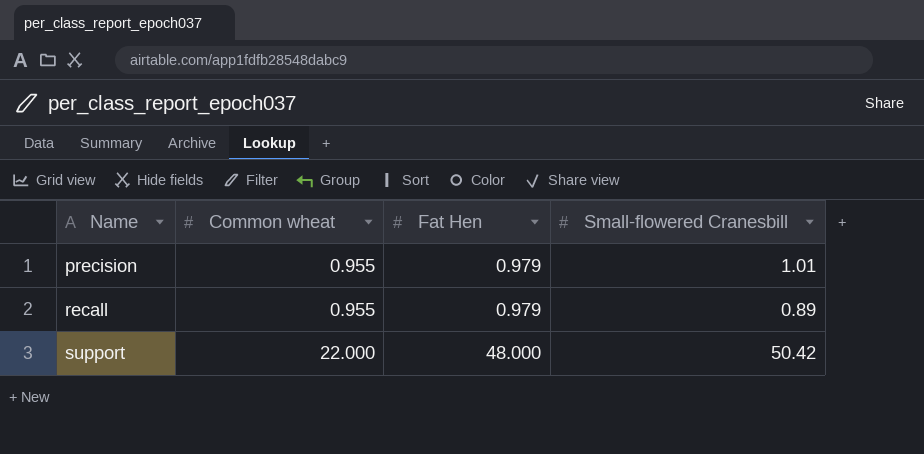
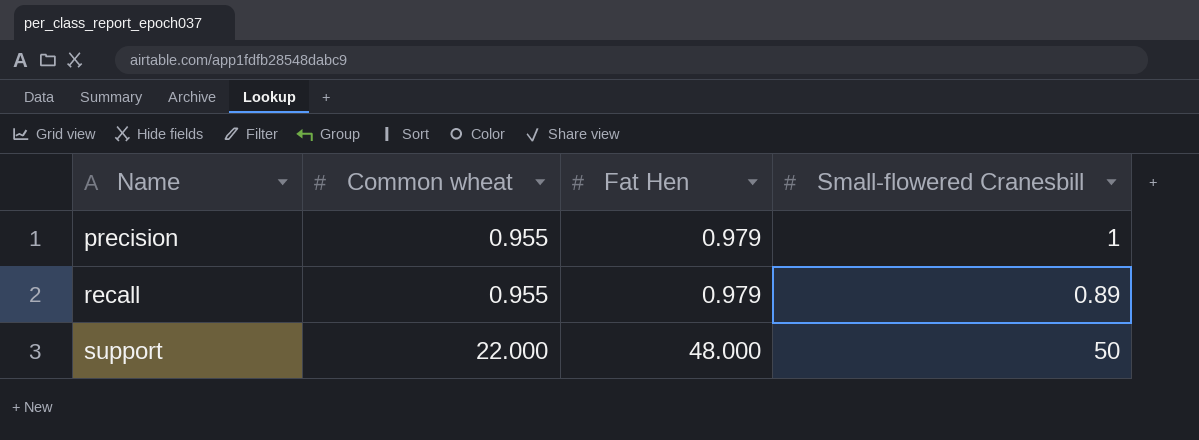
precision | Small-flowered Cranesbill: 1.01 -> 1
support | Small-flowered Cranesbill: 50.42 -> 50

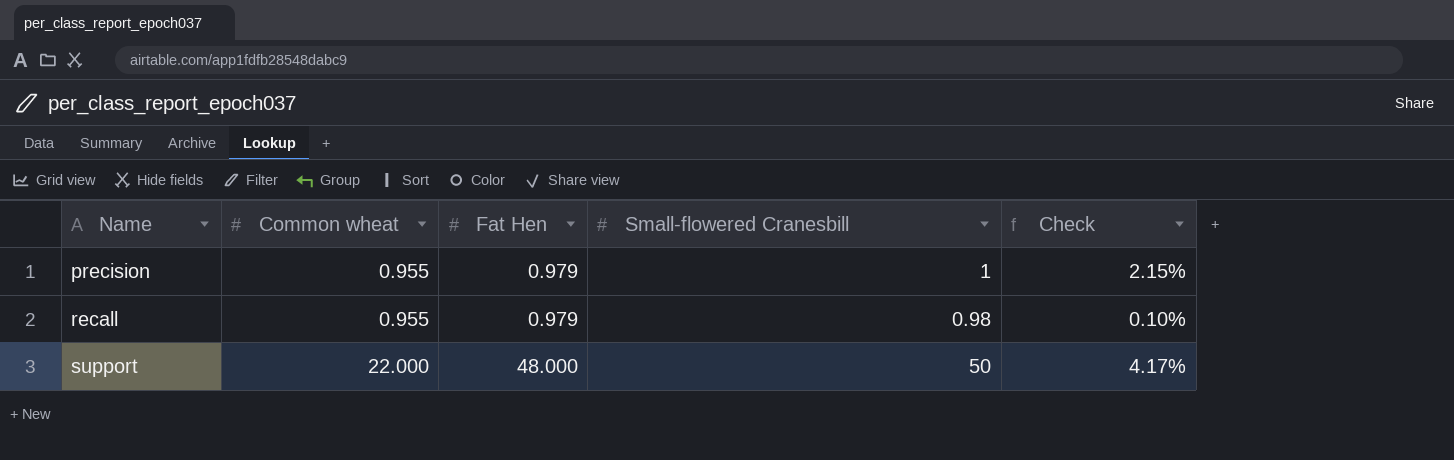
column Check | formula: none -> ([Small-flowered Cranesbill] - [Fat Hen]) / [Fat Hen]
recall | Small-flowered Cranesbill: 0.89 -> 0.98

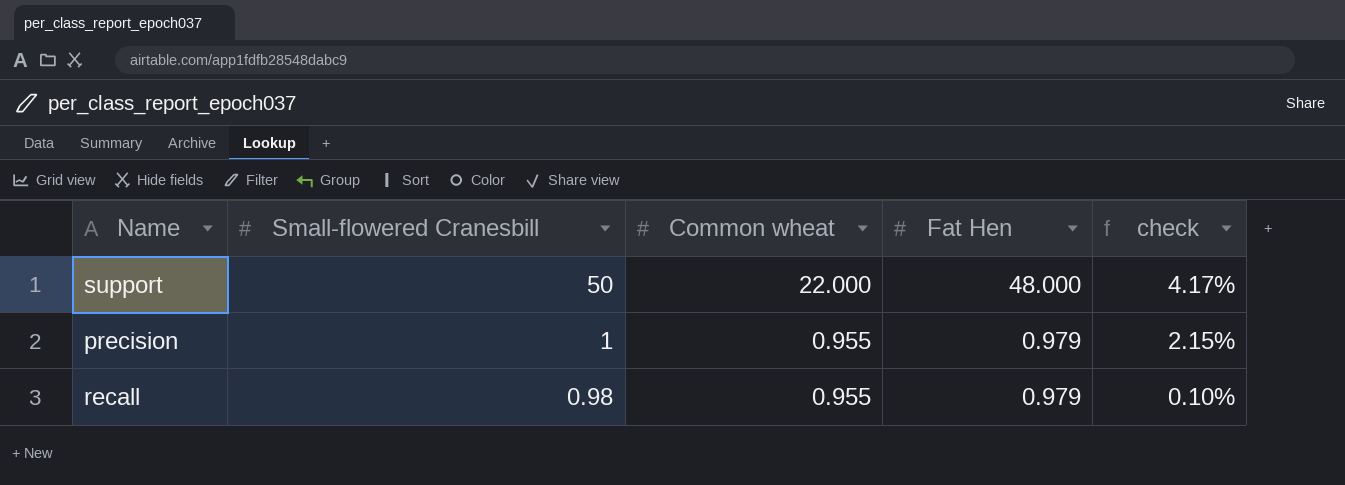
row order: Name ascending -> Small-flowered Cranesbill descending
column Small-flowered Cranesbill | position: 4 -> 2
column name: Check -> check

